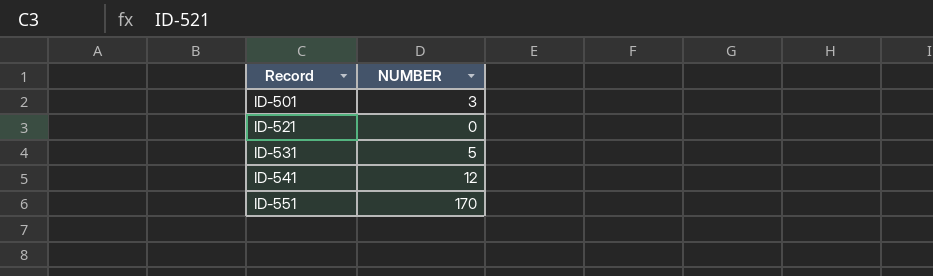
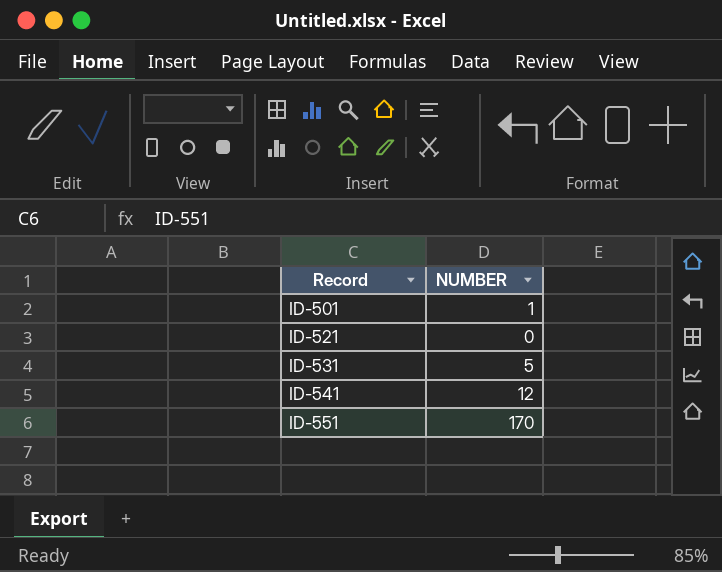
ID-501 | NUMBER: 3 -> 1

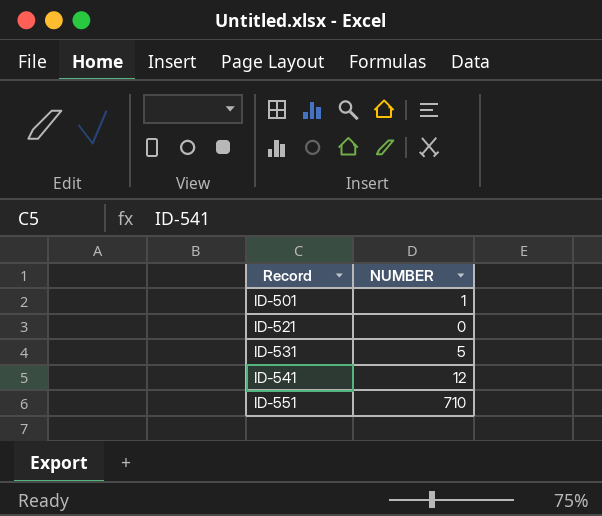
ID-551 | NUMBER: 170 -> 710

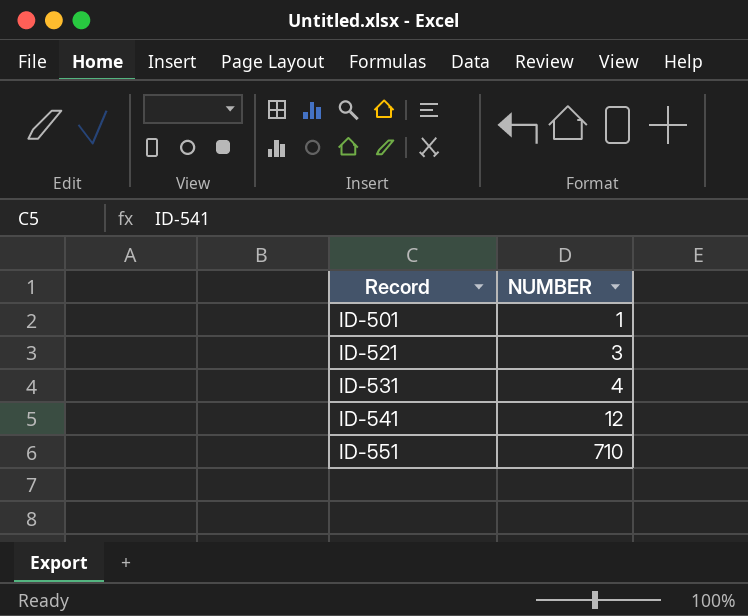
ID-521 | NUMBER: 0 -> 3
ID-531 | NUMBER: 5 -> 4

